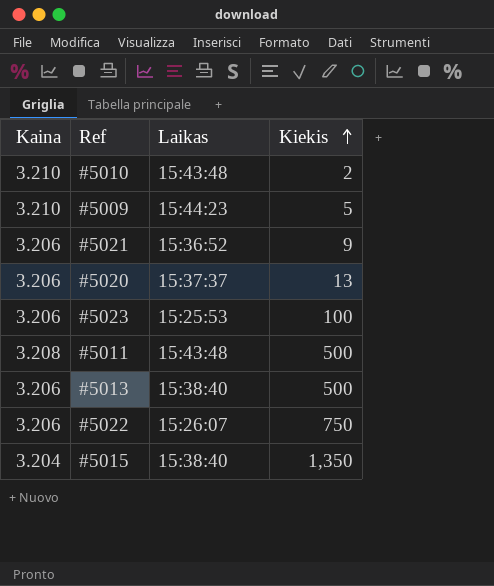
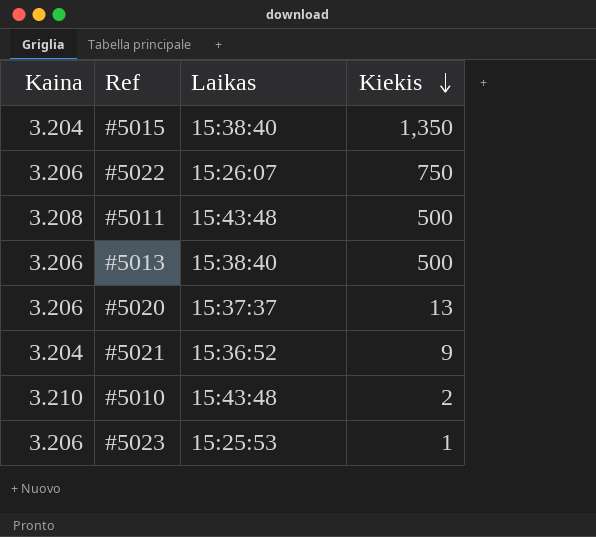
row order: Kiekis ascending -> Kiekis descending
row #5009: 3.210 | 15:44:23 | 5 -> none
#5021 | Kaina: 3.206 -> 3.204
#5023 | Kiekis: 100 -> 1

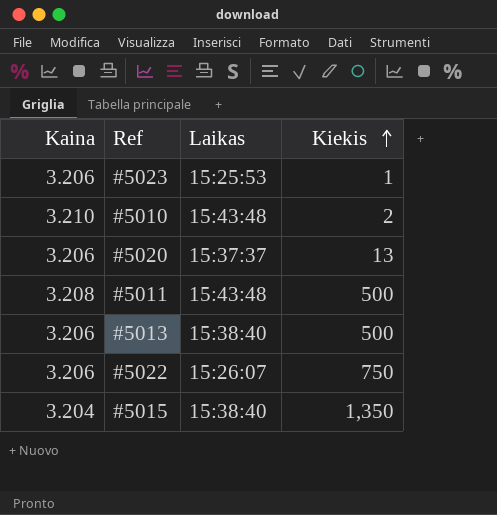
row order: Kiekis descending -> Kiekis ascending
row #5021: 3.204 | 15:36:52 | 9 -> none

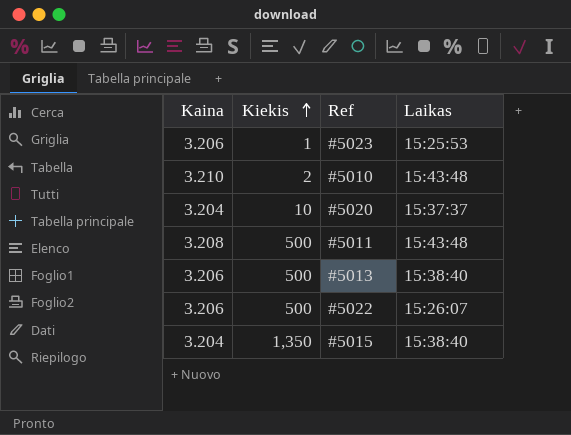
column Kiekis | position: 4 -> 2
#5020 | Kaina: 3.206 -> 3.204
#5020 | Kiekis: 13 -> 10
#5022 | Kiekis: 750 -> 500

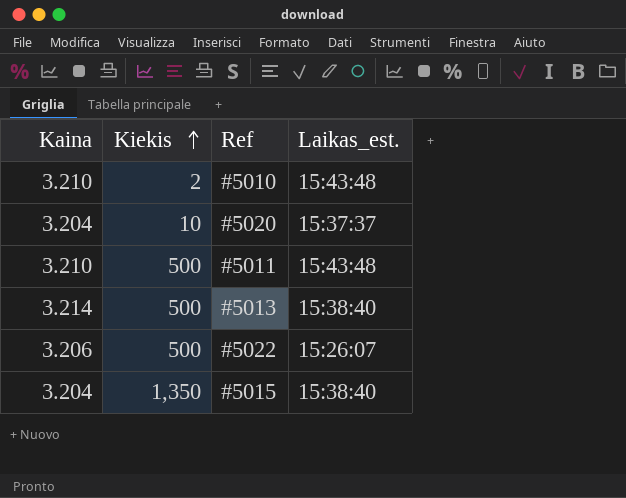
column name: Laikas -> Laikas_est.
row #5023: 3.206 | 1 | 15:25:53 -> none
#5011 | Kaina: 3.208 -> 3.210
#5013 | Kaina: 3.206 -> 3.214

